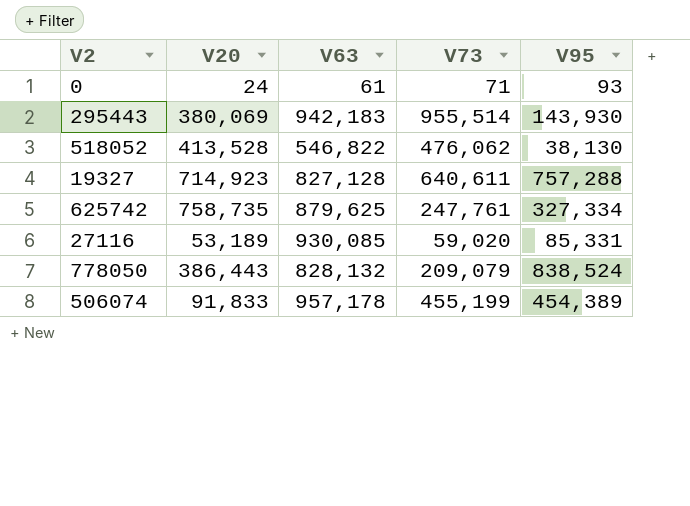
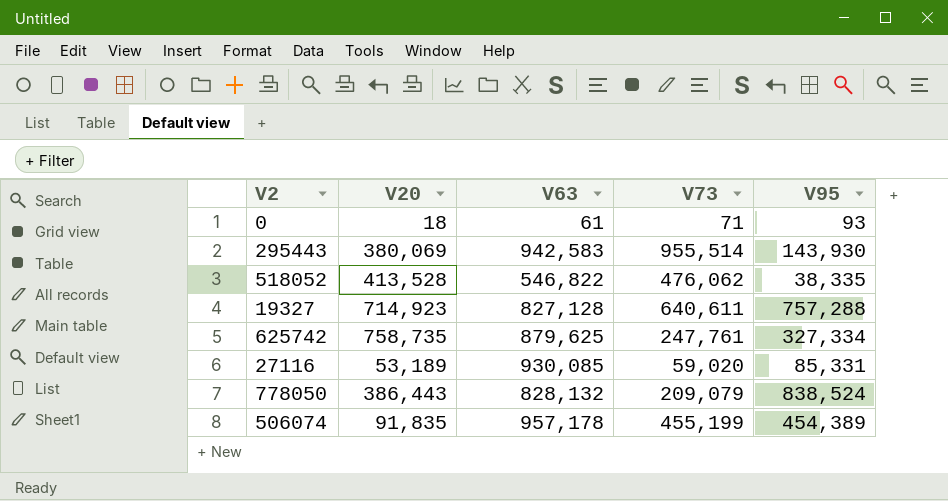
0 | V20: 24 -> 18
295443 | V63: 942,183 -> 942,583
518052 | V95: 38,130 -> 38,335
506074 | V20: 91,833 -> 91,835

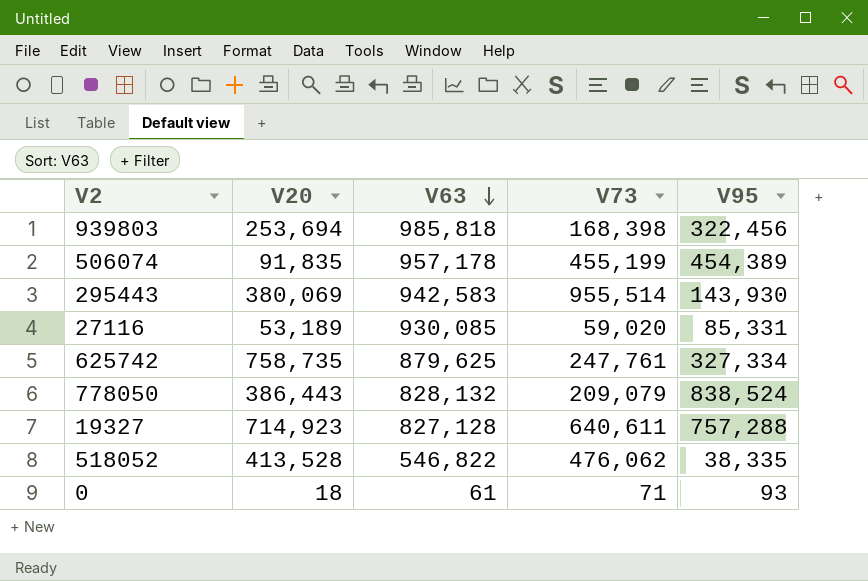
row order: none -> V63 descending
row 939803: none -> 253,694 | 985,818 | 168,398 | 322,456

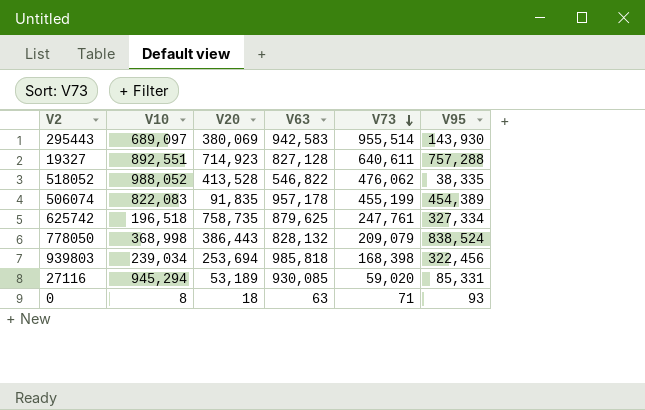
row order: V63 descending -> V73 descending
column V10 | position: none -> 2
0 | V63: 61 -> 63

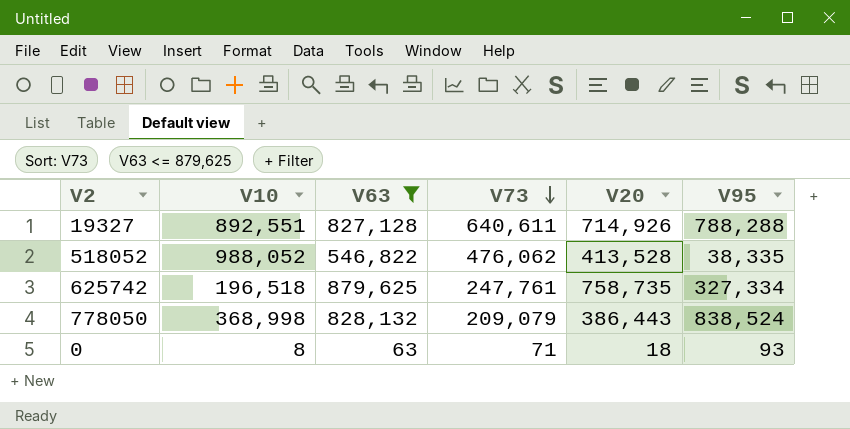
filter: none -> V63 <= 879,625
column V20 | position: 3 -> 5
19327 | V20: 714,923 -> 714,926
19327 | V95: 757,288 -> 788,288

